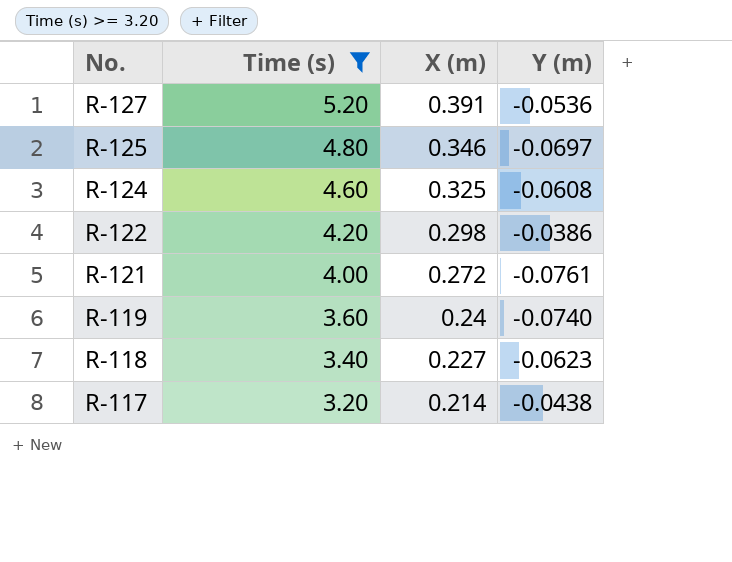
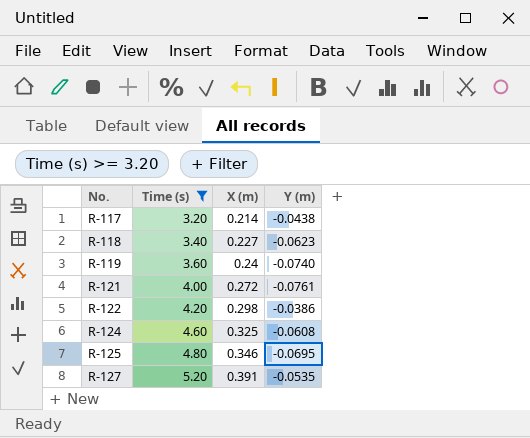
row order: No. descending -> No. ascending
R-125 | Y (m): -0.0697 -> -0.0695
R-127 | Y (m): -0.0536 -> -0.0535

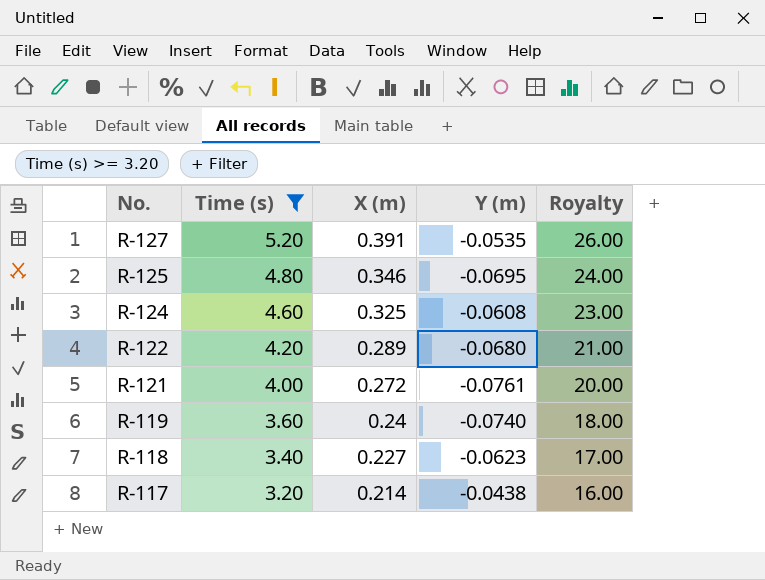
row order: No. ascending -> No. descending
column Royalty | formula: none -> [Time (s)] * 5
R-122 | X (m): 0.298 -> 0.289
R-122 | Y (m): -0.0386 -> -0.0680

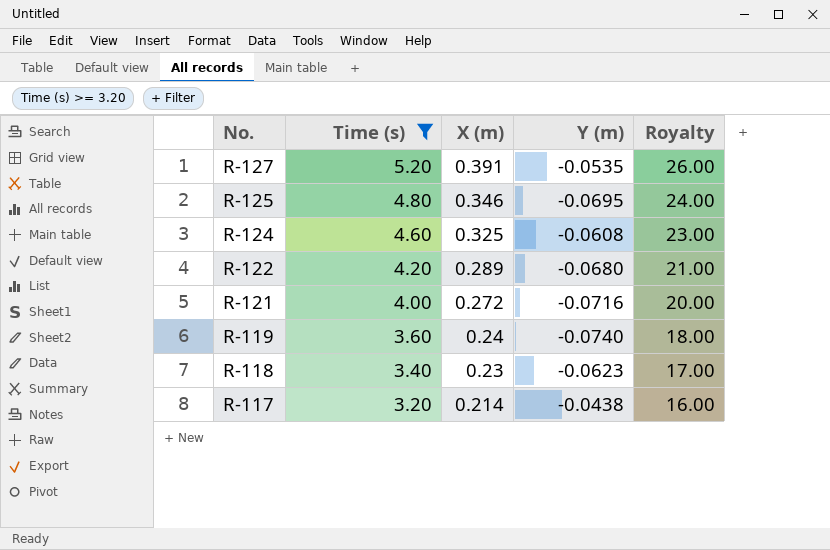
R-121 | Y (m): -0.0761 -> -0.0716
R-118 | X (m): 0.227 -> 0.23

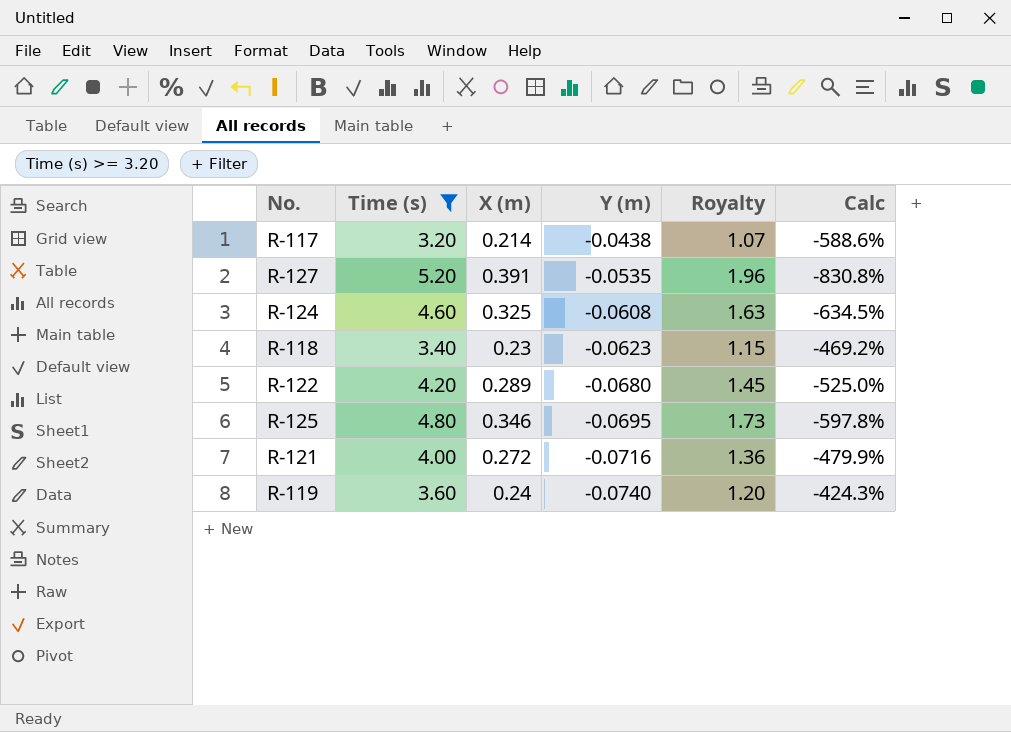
row order: No. descending -> Y (m) descending
column Royalty | formula: [Time (s)] * 5 -> [X (m)] * 5
column Calc | formula: none -> ([X (m)] - [Y (m)]) / [Y (m)]

